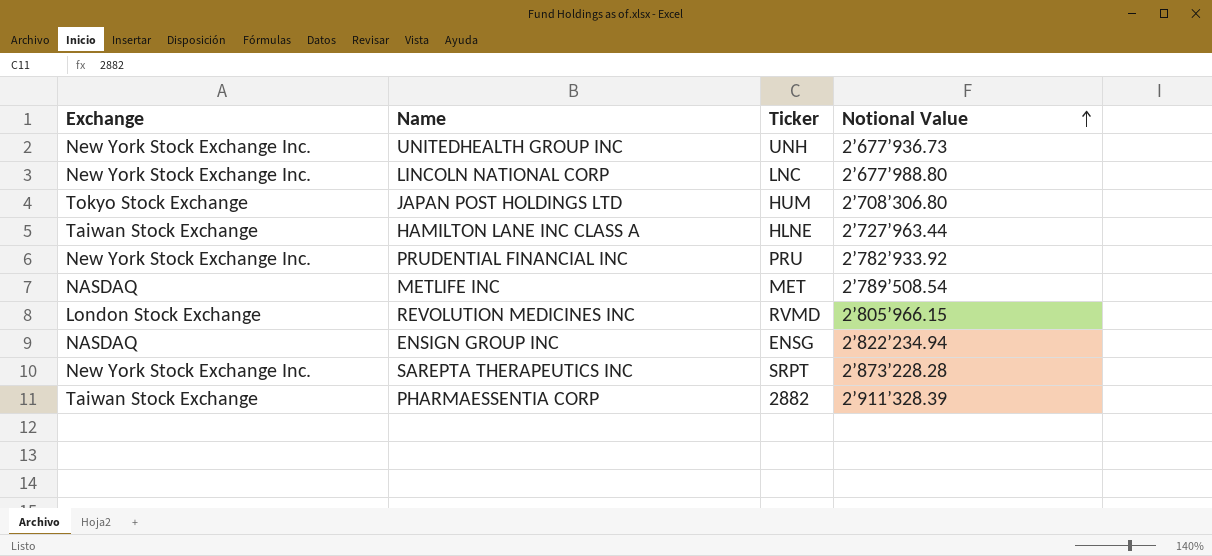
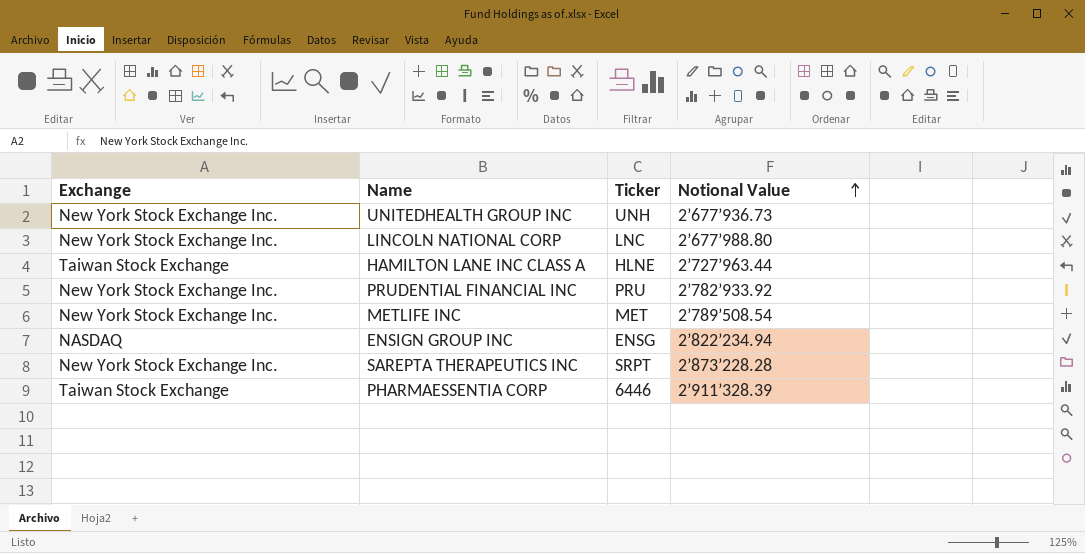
row JAPAN POST HOLDINGS LTD: Tokyo Stock Exchange | HUM | 2’708’306.80 -> none
row REVOLUTION MEDICINES INC: London Stock Exchange | RVMD | 2’805’966.15 -> none
METLIFE INC | Exchange: NASDAQ -> New York Stock Exchange Inc.
PHARMAESSENTIA CORP | Ticker: 2882 -> 6446

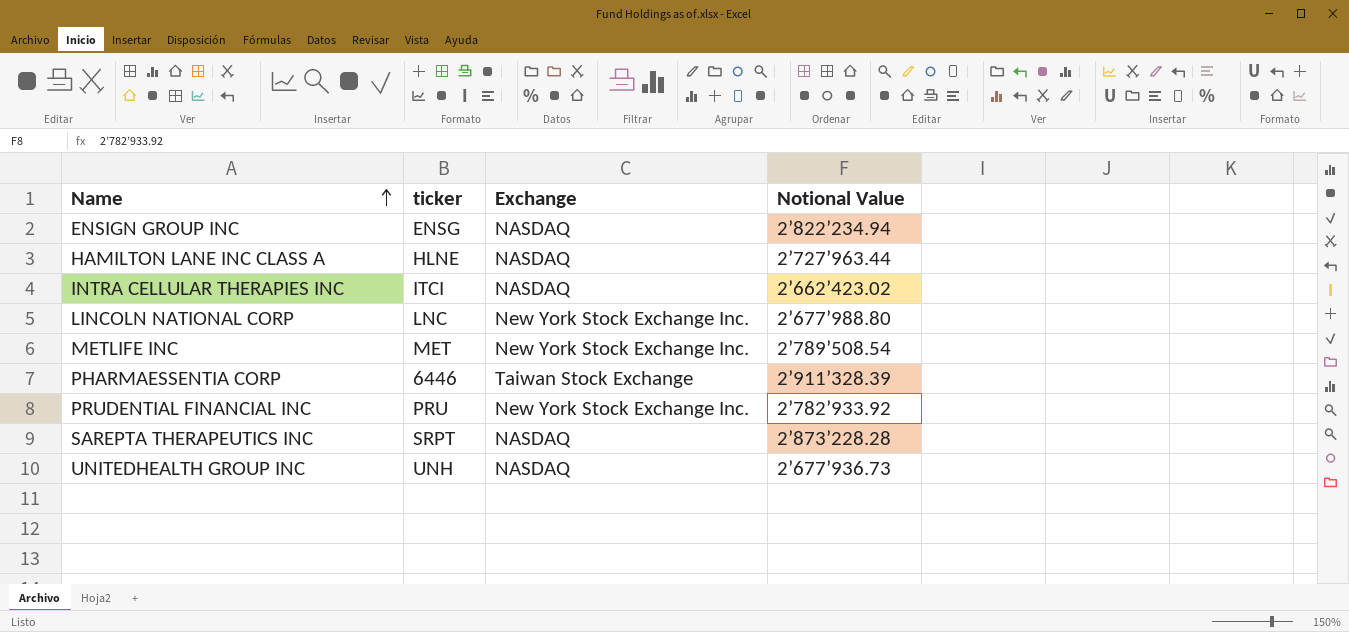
row order: Notional Value ascending -> Name ascending
column name: Ticker -> ticker
column Exchange | position: 1 -> 3
HAMILTON LANE INC CLASS A | Exchange: Taiwan Stock Exchange -> NASDAQ
row INTRA CELLULAR THERAPIES INC: none -> ITCI | NASDAQ | 2’662’423.02
SAREPTA THERAPEUTICS INC | Exchange: New York Stock Exchange Inc. -> NASDAQ
UNITEDHEALTH GROUP INC | Exchange: New York Stock Exchange Inc. -> NASDAQ

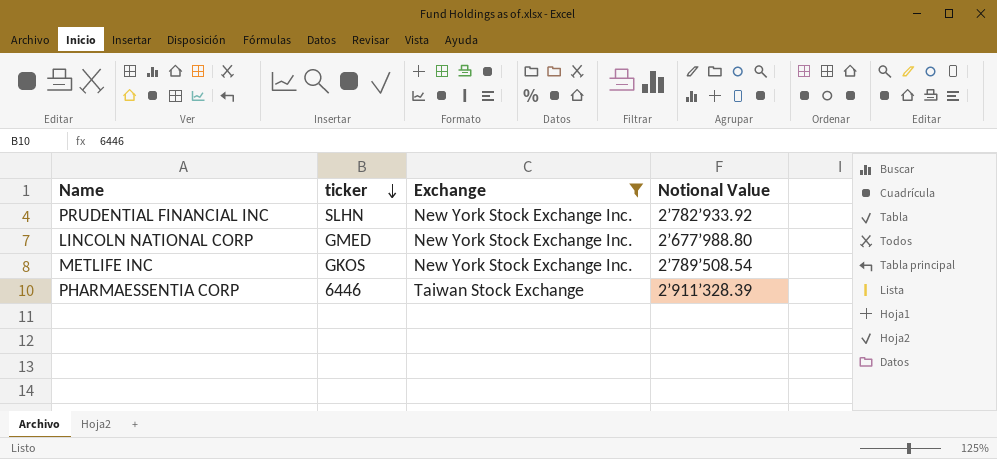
filter: none -> Exchange != NASDAQ
row order: Name ascending -> ticker descending
PRUDENTIAL FINANCIAL INC | ticker: PRU -> SLHN
LINCOLN NATIONAL CORP | ticker: LNC -> GMED
METLIFE INC | ticker: MET -> GKOS

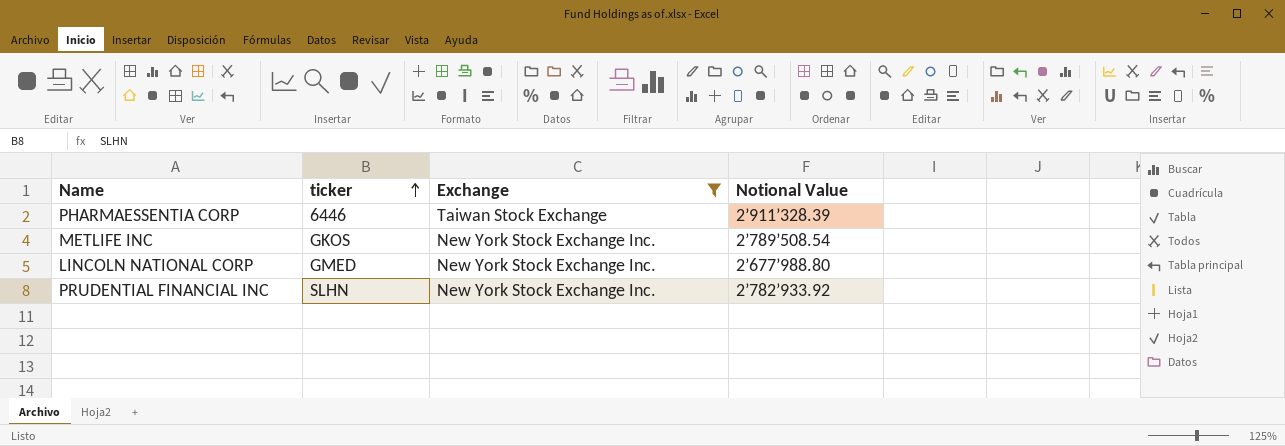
row order: ticker descending -> ticker ascending

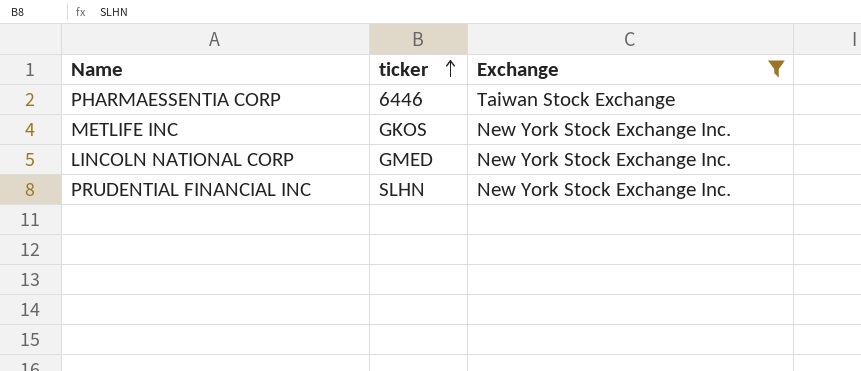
column Notional Value | position: 4 -> none

